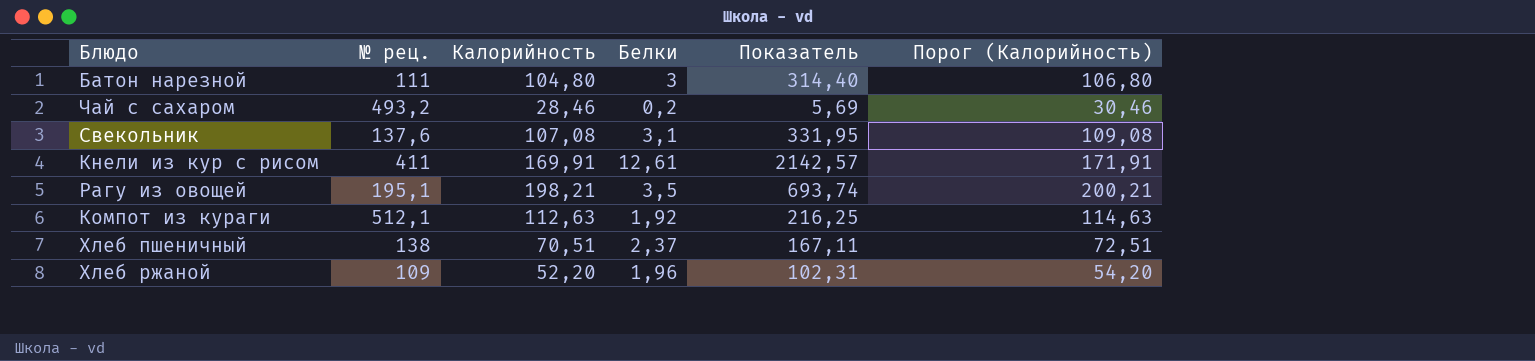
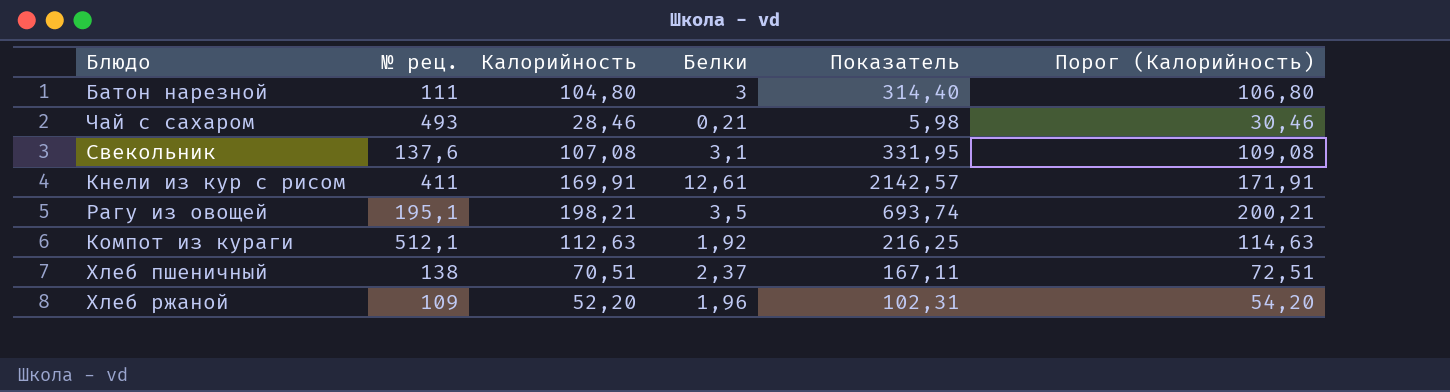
Чай с сахаром | № рец.: 493,2 -> 493
Чай с сахаром | Белки: 0,2 -> 0,21
Чай с сахаром | Показатель: 5,69 -> 5,98

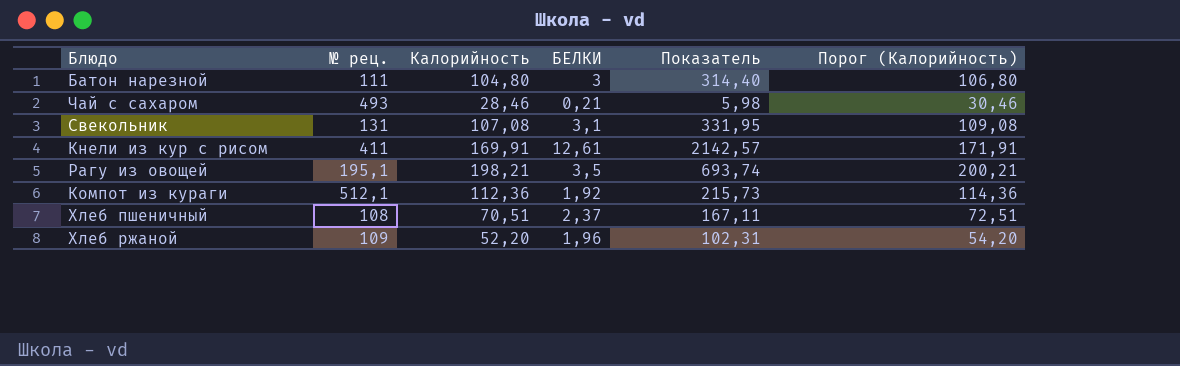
column name: Белки -> БЕЛКИ
Свекольник | № рец.: 137,6 -> 131
Компот из кураги | Калорийность: 112,63 -> 112,36
Компот из кураги | Показатель: 216,25 -> 215,73
Компот из кураги | Порог (Калорийность): 114,63 -> 114,36
Хлеб пшеничный | № рец.: 138 -> 108

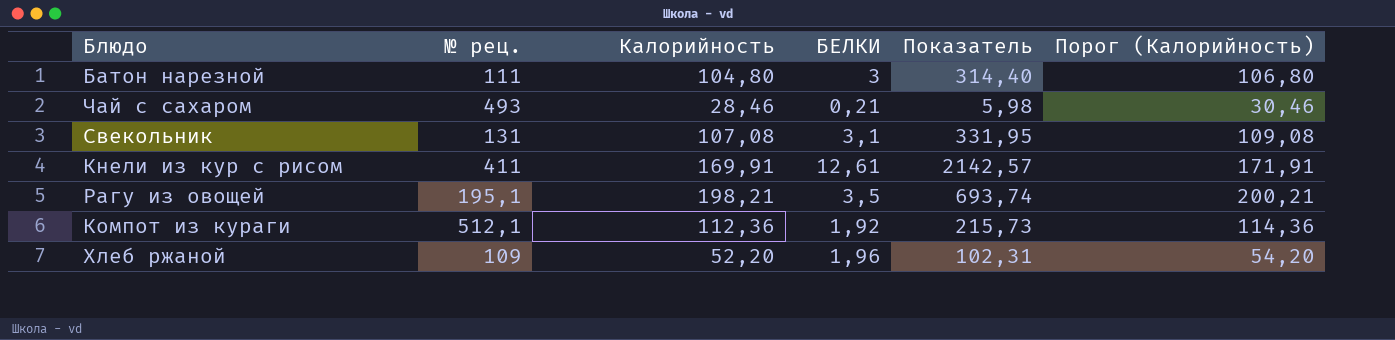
row Хлеб пшеничный: 108 | 70,51 | 2,37 | 167,11 | 72,51 -> none

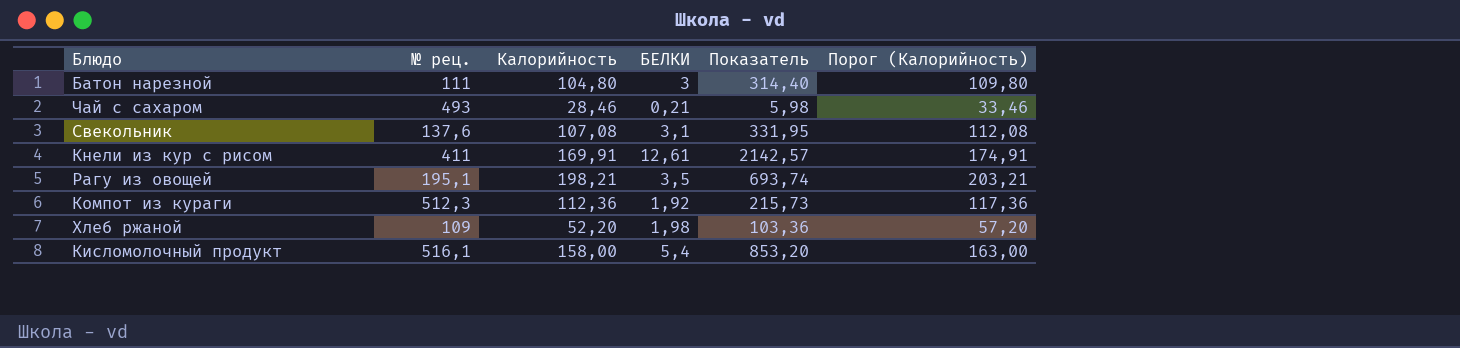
column Порог (Калорийность) | formula: [Калорийность] + 2 -> [Калорийность] + 5
Свекольник | № рец.: 131 -> 137,6
Компот из кураги | № рец.: 512,1 -> 512,3
Хлеб ржаной | БЕЛКИ: 1,96 -> 1,98
Хлеб ржаной | Показатель: 102,31 -> 103,36
row Кисломолочный продукт: none -> 516,1 | 158,00 | 5,4 | 853,20 | 163,00

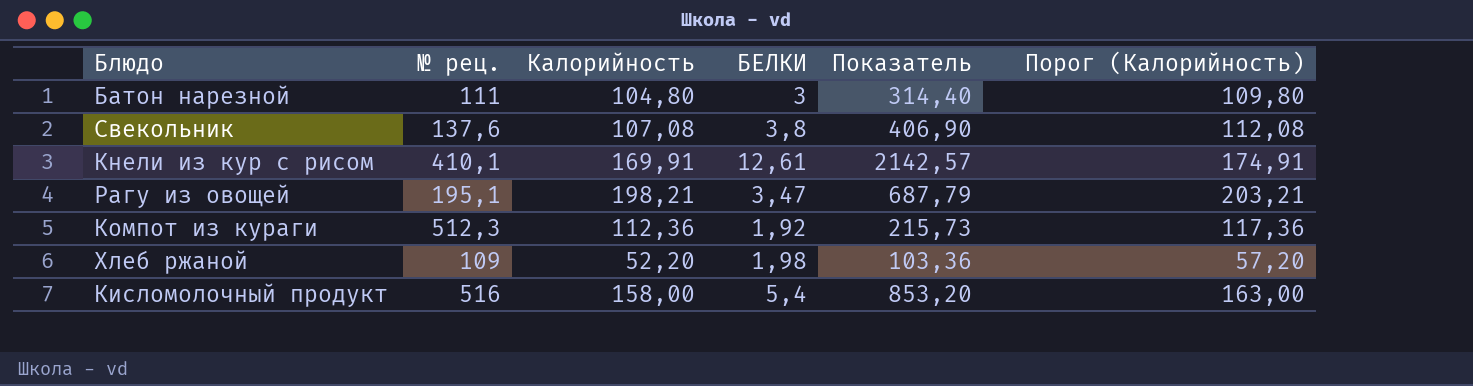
row Чай с сахаром: 493 | 28,46 | 0,21 | 5,98 | 33,46 -> none
Свекольник | БЕЛКИ: 3,1 -> 3,8
Свекольник | Показатель: 331,95 -> 406,90
Кнели из кур с рисом | № рец.: 411 -> 410,1
Рагу из овощей | БЕЛКИ: 3,5 -> 3,47
Рагу из овощей | Показатель: 693,74 -> 687,79
Кисломолочный продукт | № рец.: 516,1 -> 516

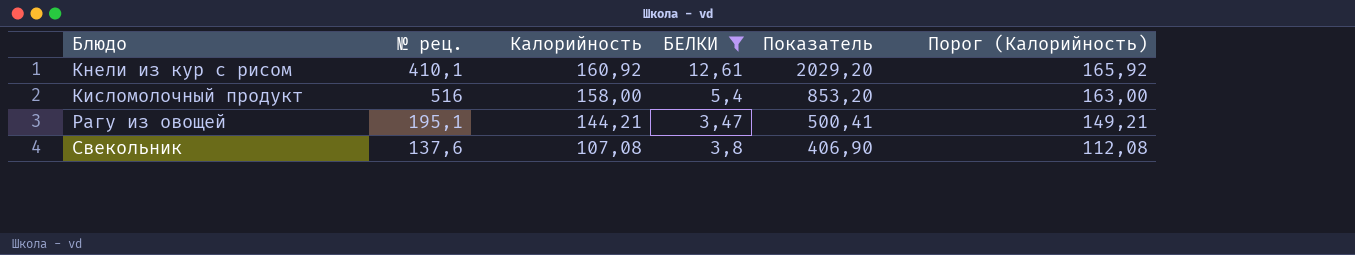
filter: none -> БЕЛКИ >= 3,47
row order: none -> Калорийность descending
Кнели из кур с рисом | Калорийность: 169,91 -> 160,92
Кнели из кур с рисом | Показатель: 2142,57 -> 2029,20
Кнели из кур с рисом | Порог (Калорийность): 174,91 -> 165,92
Рагу из овощей | Калорийность: 198,21 -> 144,21
Рагу из овощей | Показатель: 687,79 -> 500,41
Рагу из овощей | Порог (Калорийность): 203,21 -> 149,21

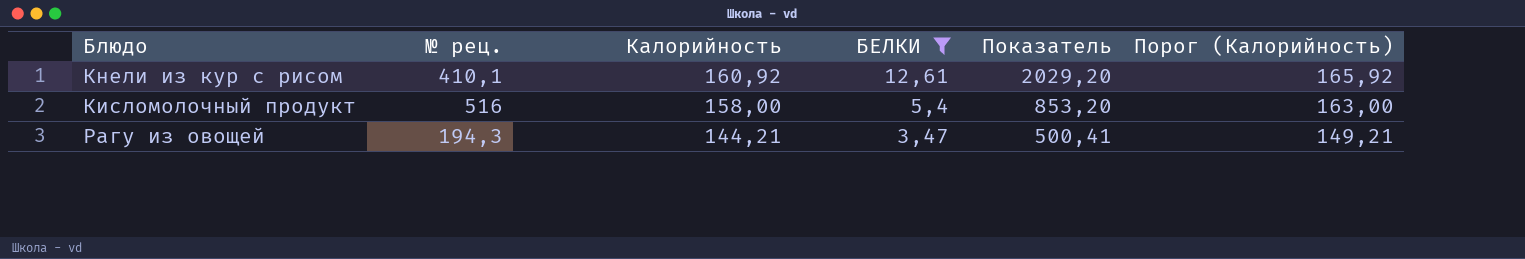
row Свекольник: 137,6 | 107,08 | 3,8 | 406,90 | 112,08 -> none
Рагу из овощей | № рец.: 195,1 -> 194,3

